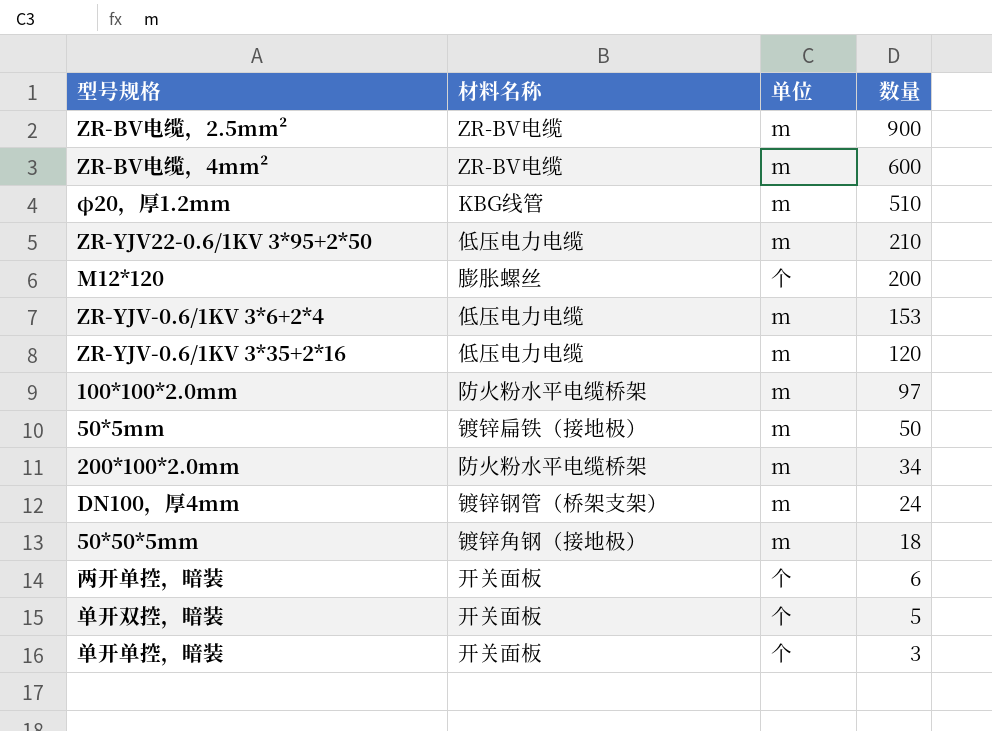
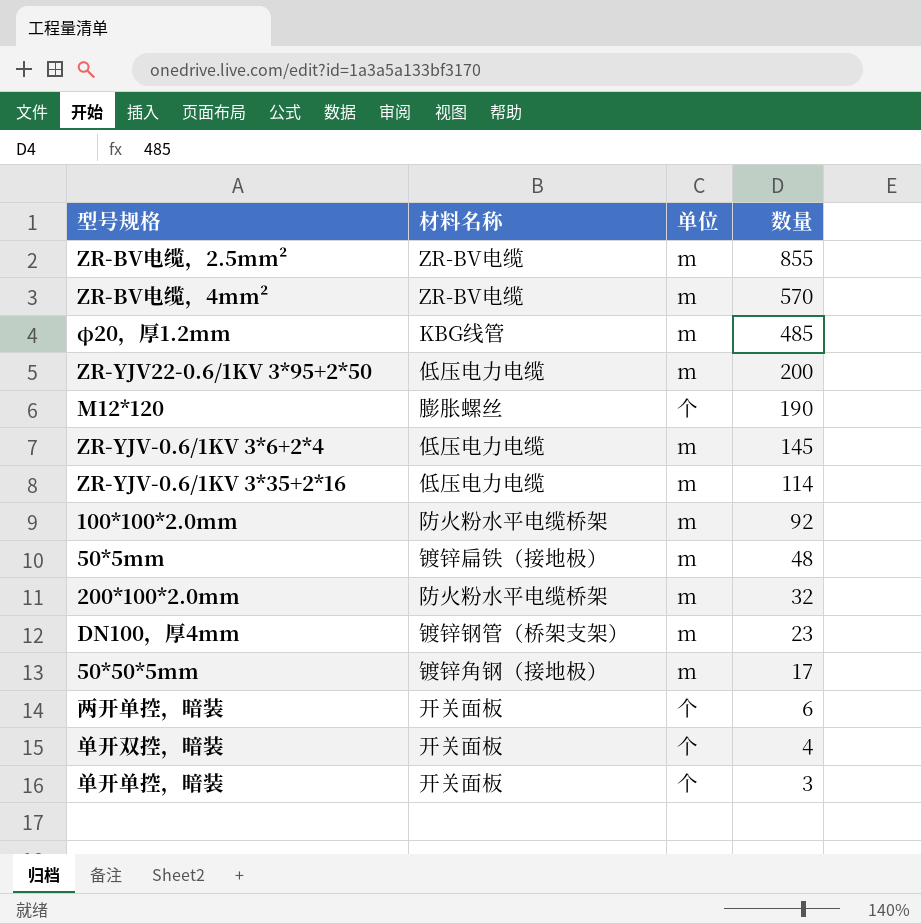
ZR-BV电缆，2.5mm² | 数量: 900 -> 855
ZR-BV电缆，4mm² | 数量: 600 -> 570
φ20，厚1.2mm | 数量: 510 -> 485
ZR-YJV22-0.6/1KV 3*95+2*50 | 数量: 210 -> 200
M12*120 | 数量: 200 -> 190
ZR-YJV-0.6/1KV 3*6+2*4 | 数量: 153 -> 145
ZR-YJV-0.6/1KV 3*35+2*16 | 数量: 120 -> 114
100*100*2.0mm | 数量: 97 -> 92
50*5mm | 数量: 50 -> 48
200*100*2.0mm | 数量: 34 -> 32
DN100，厚4mm | 数量: 24 -> 23
50*50*5mm | 数量: 18 -> 17
单开双控，暗装 | 数量: 5 -> 4

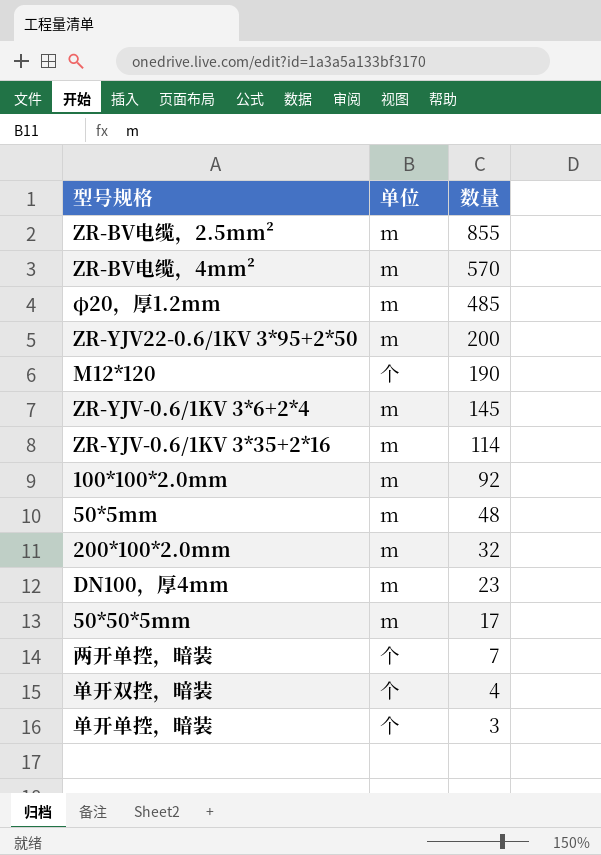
column 材料名称 | position: 2 -> none
两开单控，暗装 | 数量: 6 -> 7

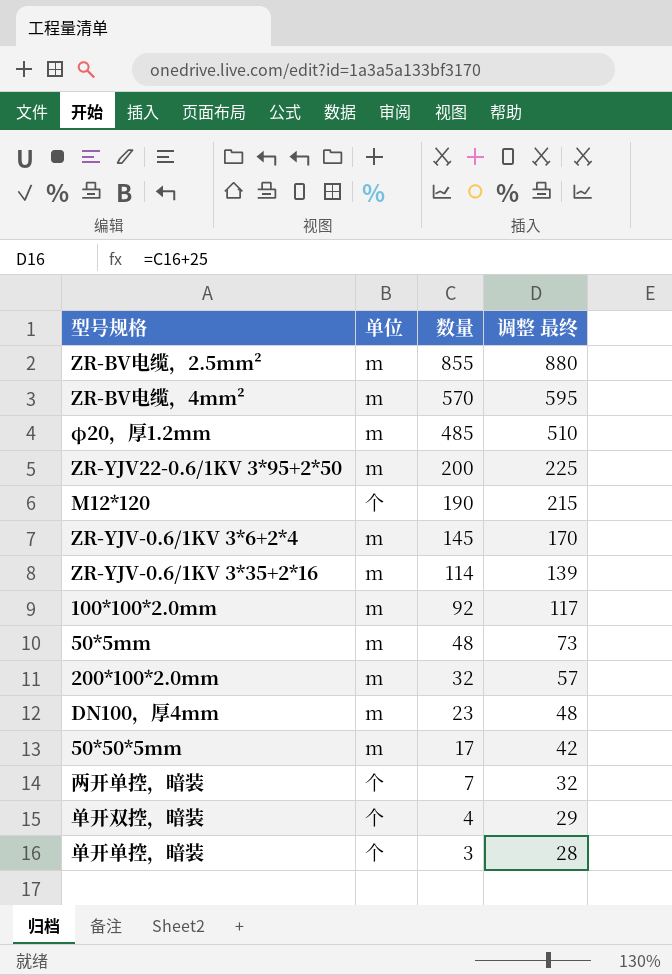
column 调整 最终 | formula: none -> [数量] + 25

